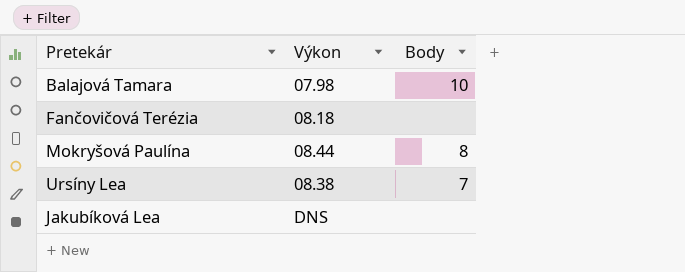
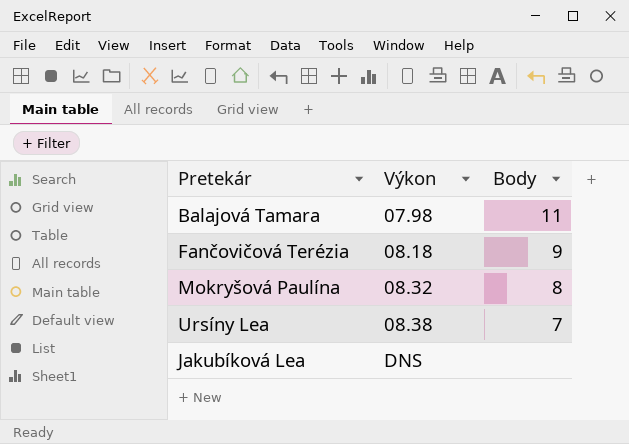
Balajová Tamara | Body: 10 -> 11
Fančovičová Terézia | Body: none -> 9
Mokryšová Paulína | Výkon: 08.44 -> 08.32

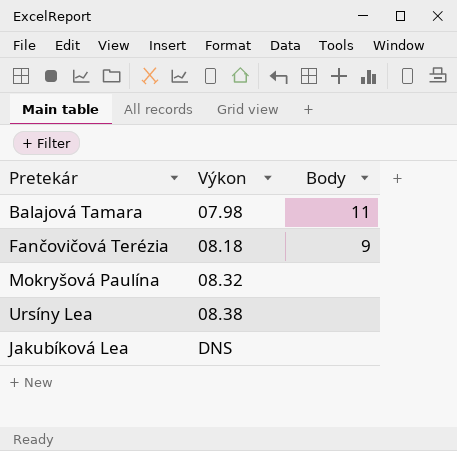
Mokryšová Paulína | Body: 8 -> none
Ursíny Lea | Body: 7 -> none

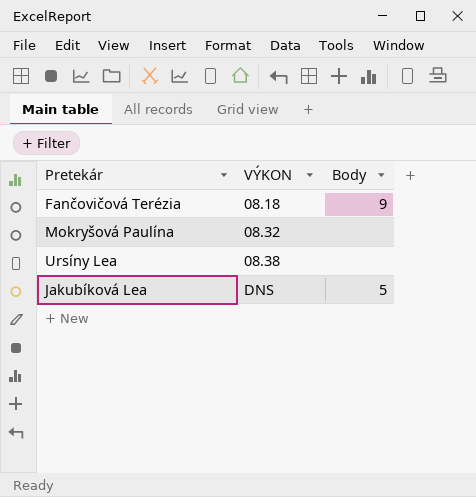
column name: Výkon -> VÝKON
row Balajová Tamara: 07.98 | 11 -> none
Jakubíková Lea | Body: none -> 5

